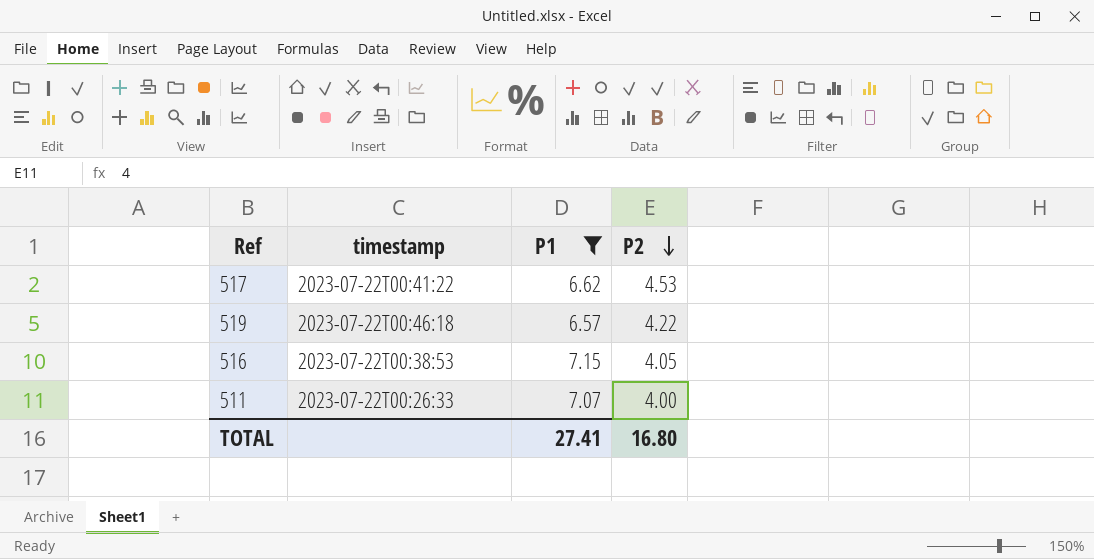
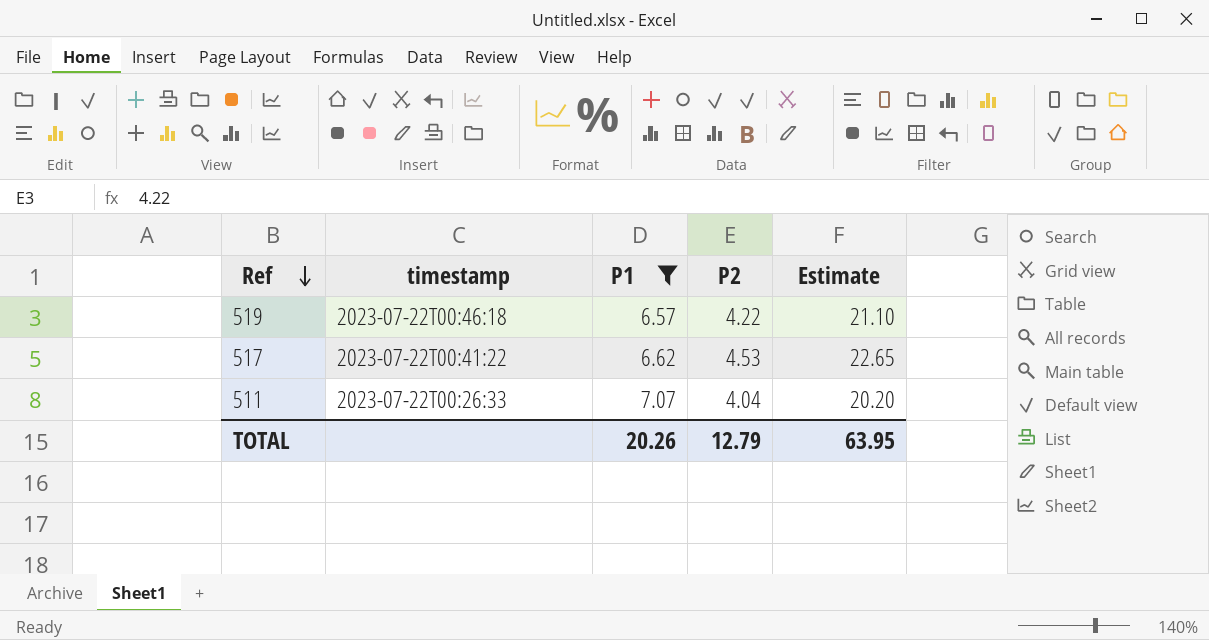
row order: P2 descending -> Ref descending
column Estimate | formula: none -> [P2] * 5
row 516: 2023-07-22T00:38:53 | 7.15 | 4.05 -> none
511 | P2: 4.00 -> 4.04
TOTAL | P1: 27.41 -> 20.26
TOTAL | P2: 16.80 -> 12.79

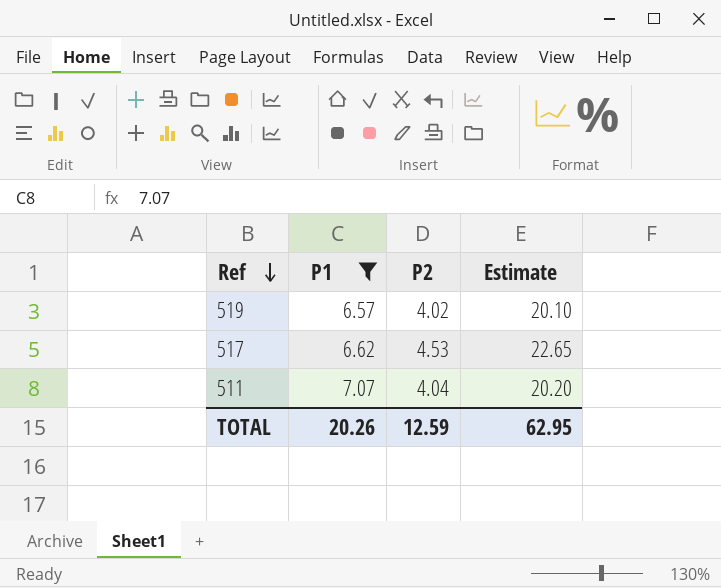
column timestamp | position: 2 -> none
519 | P2: 4.22 -> 4.02
519 | Estimate: 21.10 -> 20.10
TOTAL | P2: 12.79 -> 12.59
TOTAL | Estimate: 63.95 -> 62.95

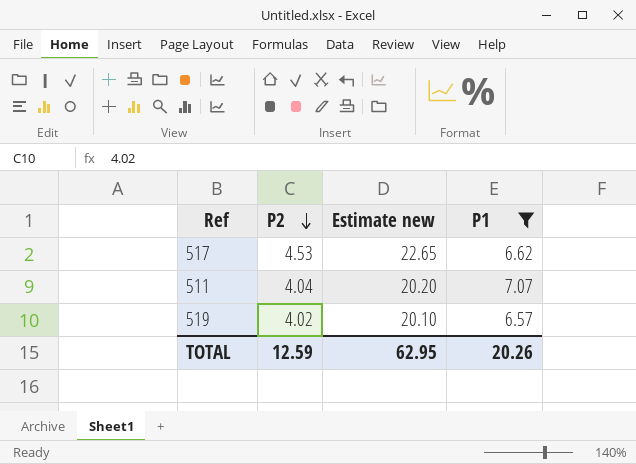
row order: Ref descending -> P2 descending
column name: Estimate -> Estimate new
column P1 | position: 2 -> 4

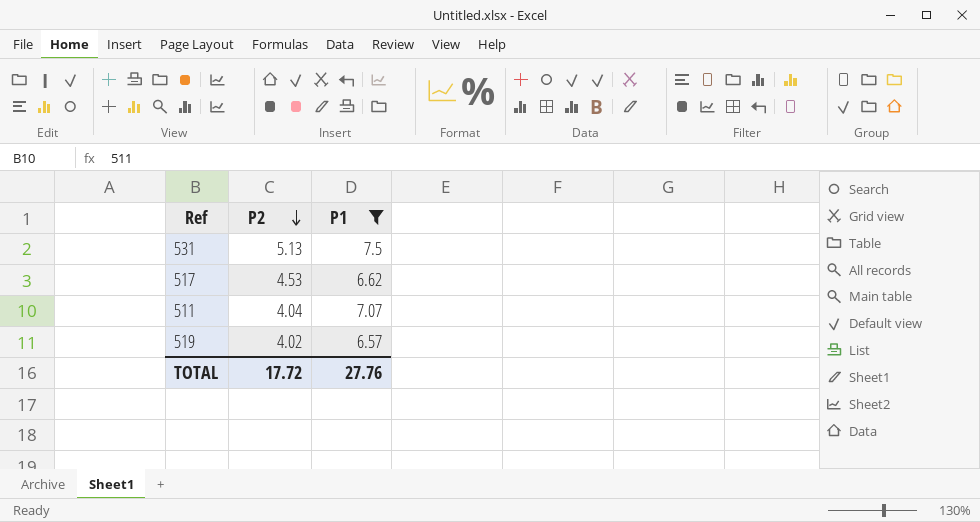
column Estimate new | formula: [P2] * 5 -> none
row 531: none -> 5.13 | 7.5
TOTAL | P2: 12.59 -> 17.72
TOTAL | P1: 20.26 -> 27.76

